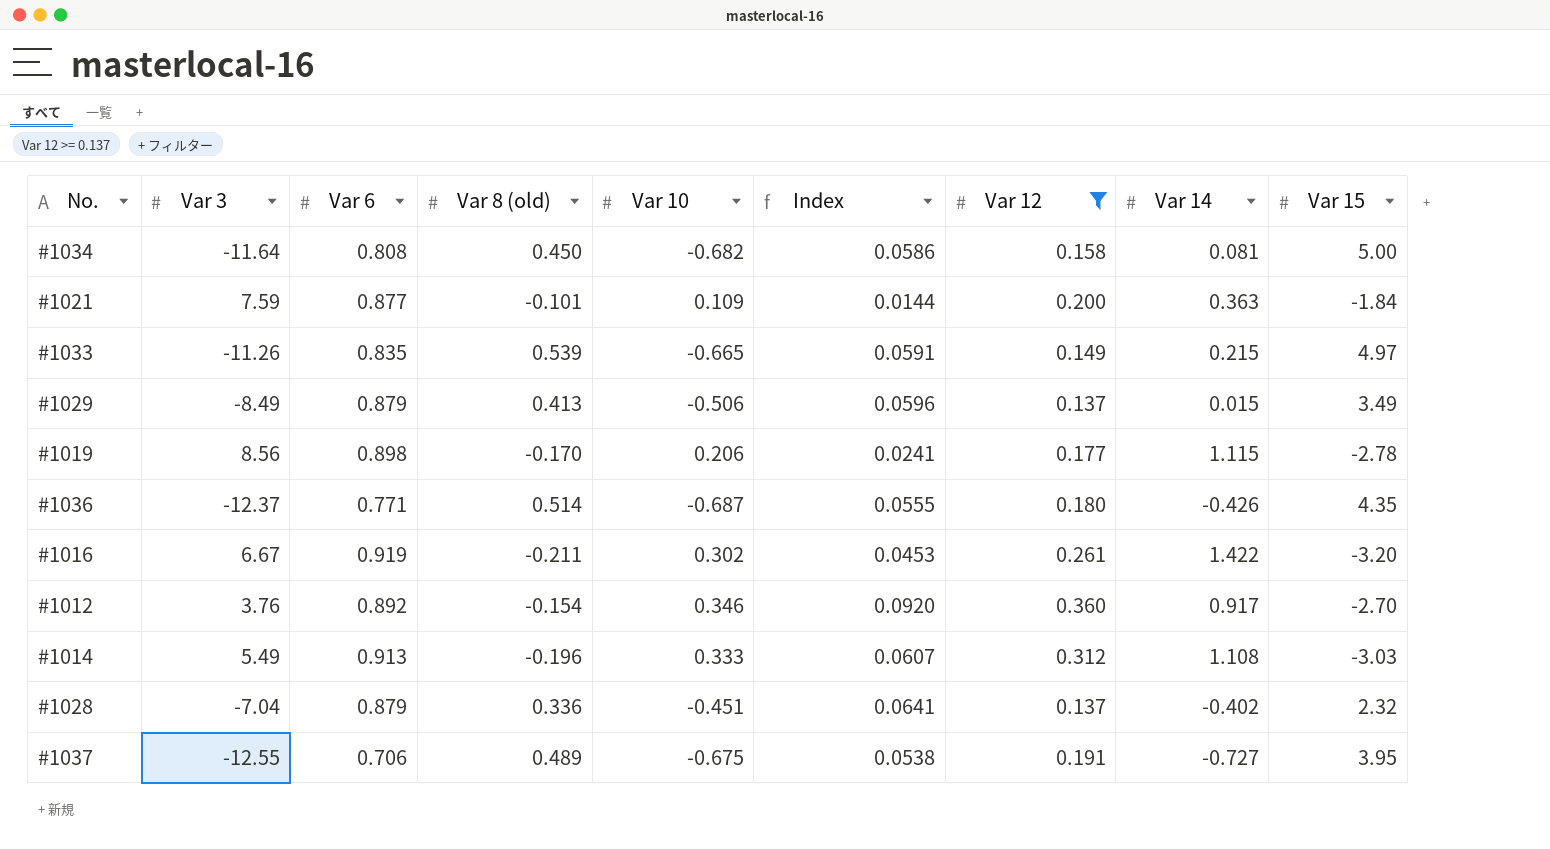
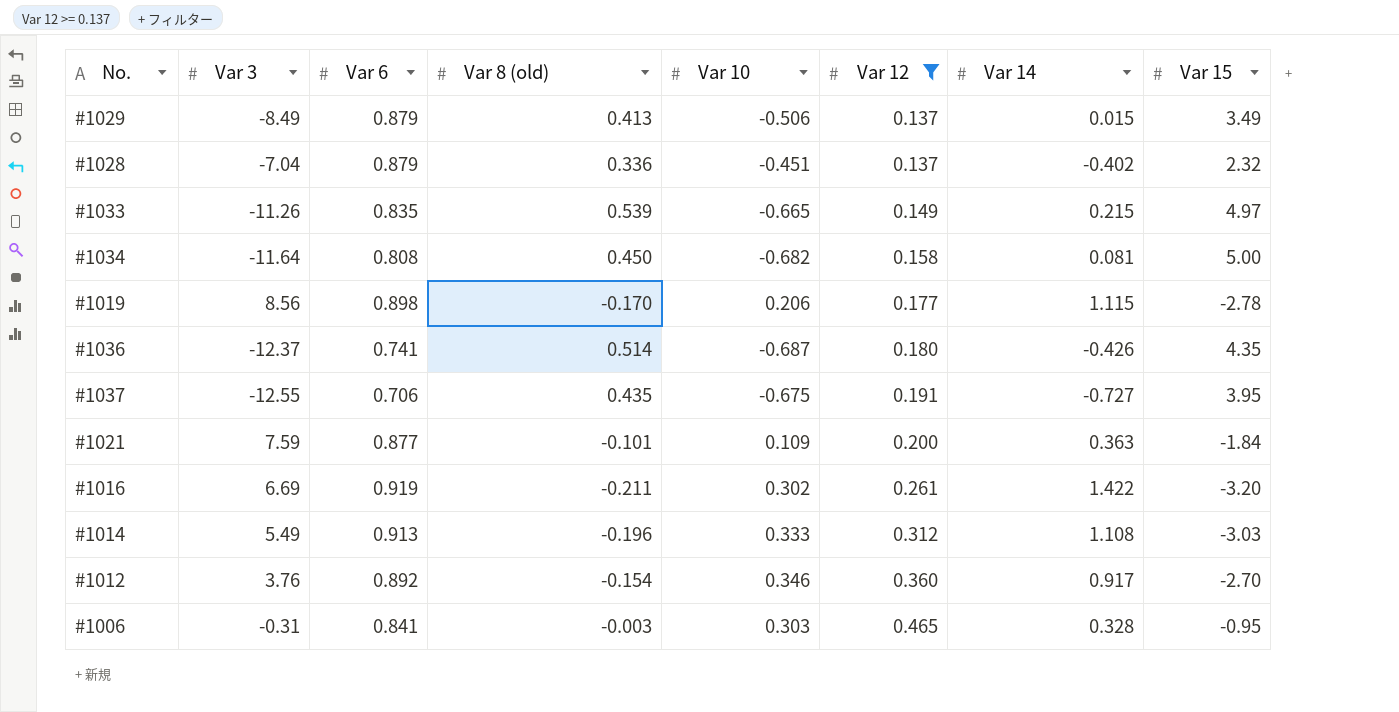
row order: none -> Var 12 ascending
column Index | formula: [Var 10] / [Var 3] -> none
#1036 | Var 6: 0.771 -> 0.741
#1037 | Var 8 (old): 0.489 -> 0.435
#1016 | Var 3: 6.67 -> 6.69
row #1006: none -> -0.31 | 0.841 | -0.003 | 0.303 | 0.465 | 0.328 | -0.95

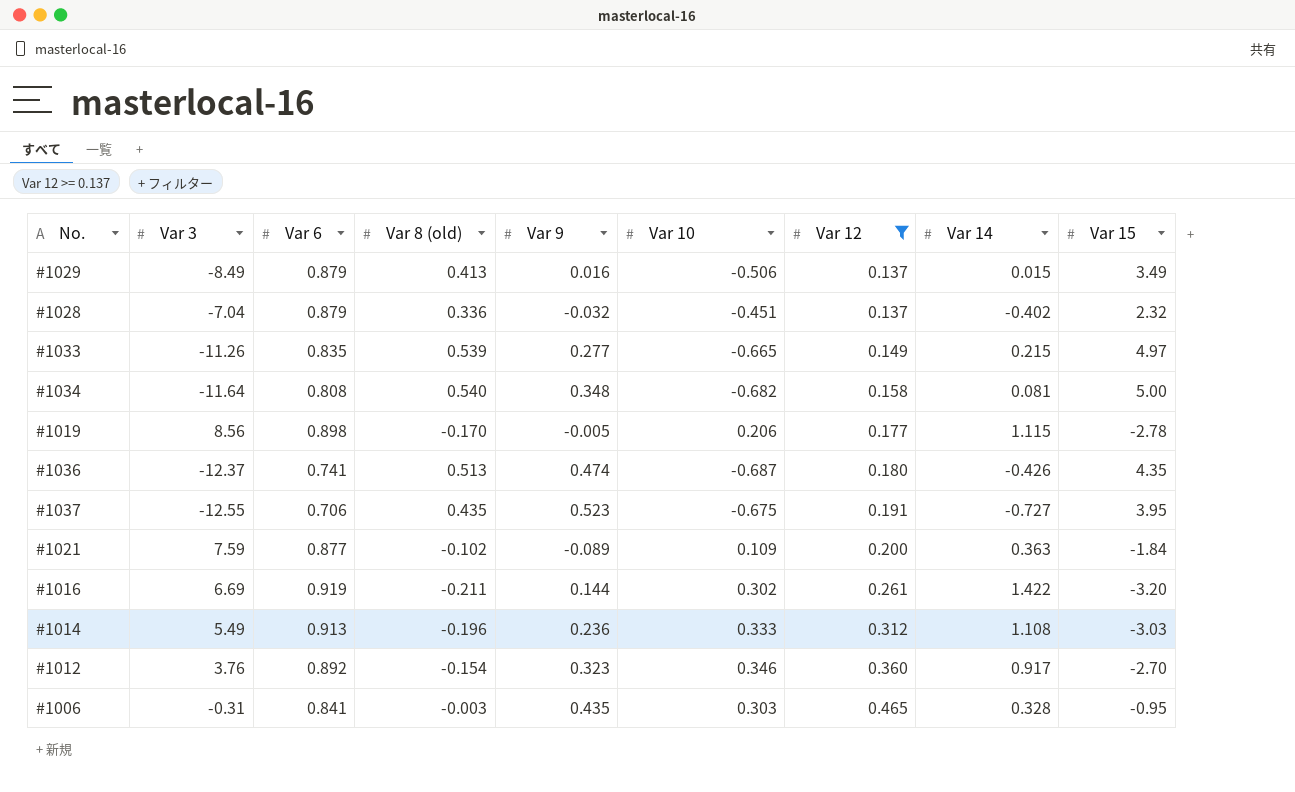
column Var 9 | position: none -> 5
#1034 | Var 8 (old): 0.450 -> 0.540
#1036 | Var 8 (old): 0.514 -> 0.513
#1021 | Var 8 (old): -0.101 -> -0.102

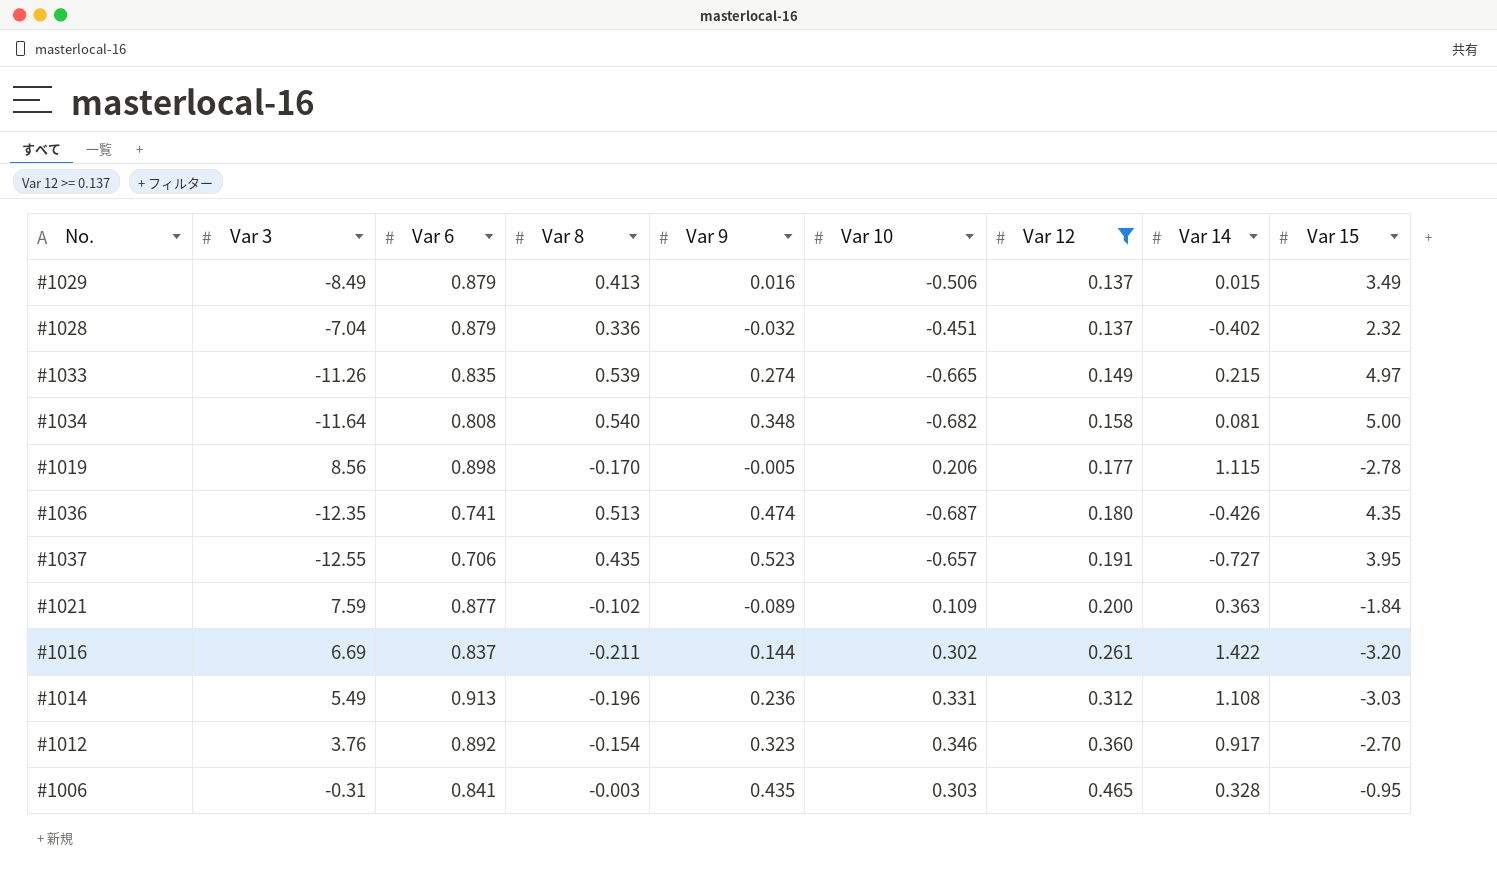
column name: Var 8 (old) -> Var 8
#1033 | Var 9: 0.277 -> 0.274
#1036 | Var 3: -12.37 -> -12.35
#1037 | Var 10: -0.675 -> -0.657
#1016 | Var 6: 0.919 -> 0.837
#1014 | Var 10: 0.333 -> 0.331

